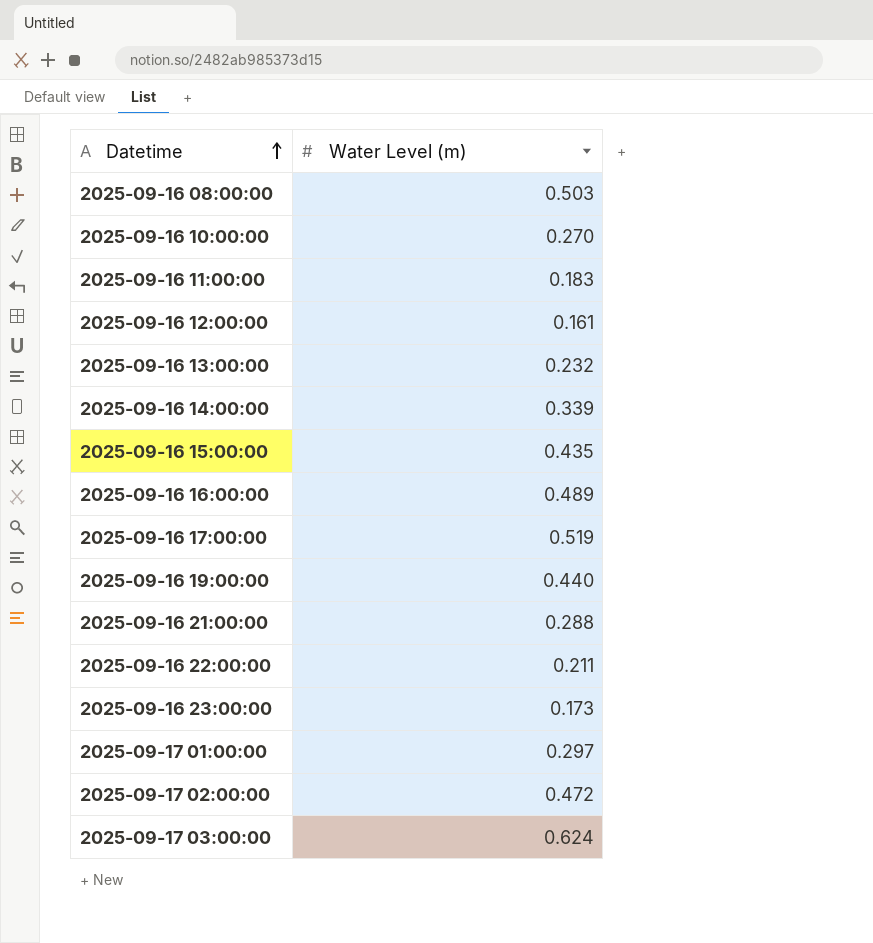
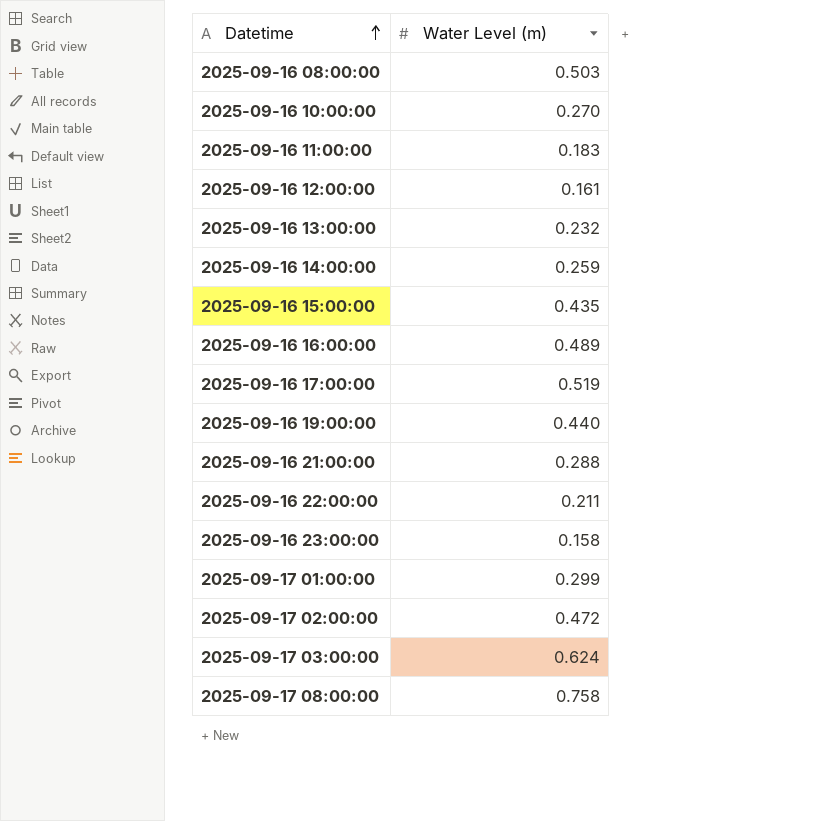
2025-09-16 14:00:00 | Water Level (m): 0.339 -> 0.259
2025-09-16 23:00:00 | Water Level (m): 0.173 -> 0.158
2025-09-17 01:00:00 | Water Level (m): 0.297 -> 0.299
row 2025-09-17 08:00:00: none -> 0.758

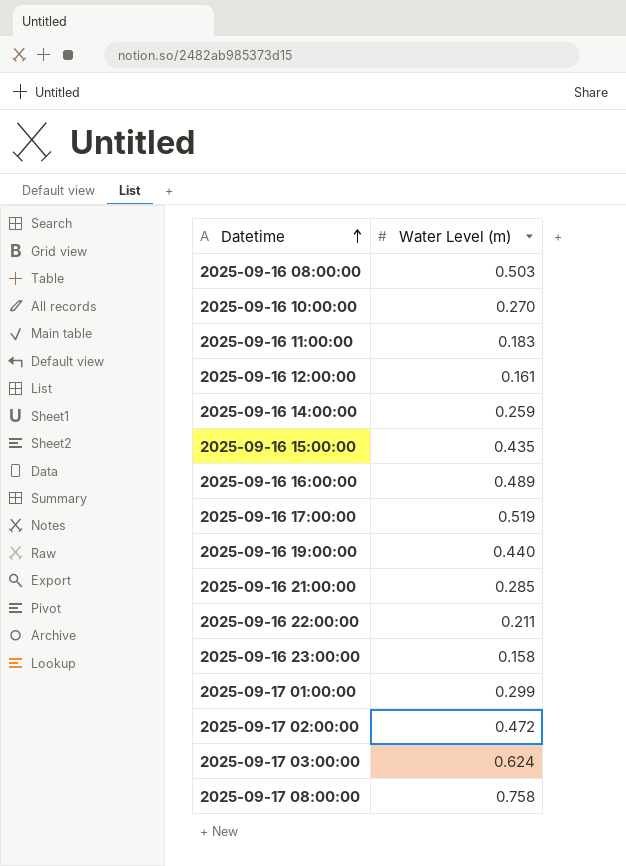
row 2025-09-16 13:00:00: 0.232 -> none
2025-09-16 21:00:00 | Water Level (m): 0.288 -> 0.285

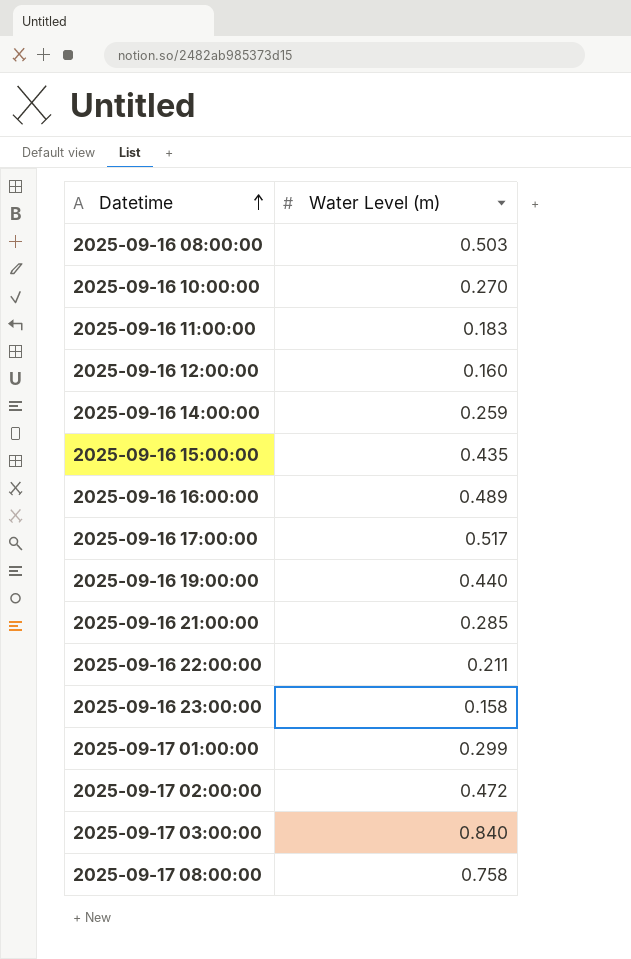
2025-09-16 12:00:00 | Water Level (m): 0.161 -> 0.160
2025-09-16 17:00:00 | Water Level (m): 0.519 -> 0.517
2025-09-17 03:00:00 | Water Level (m): 0.624 -> 0.840

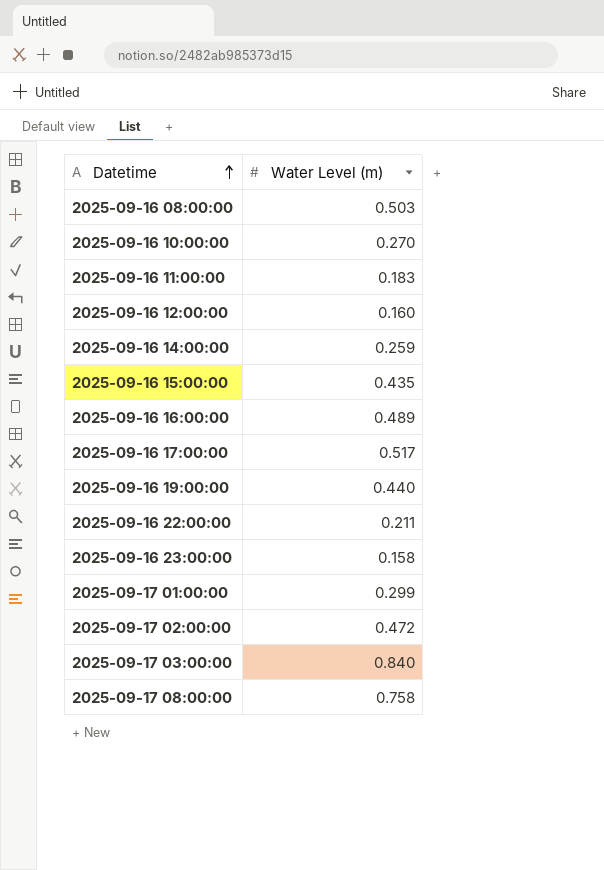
row 2025-09-16 21:00:00: 0.285 -> none

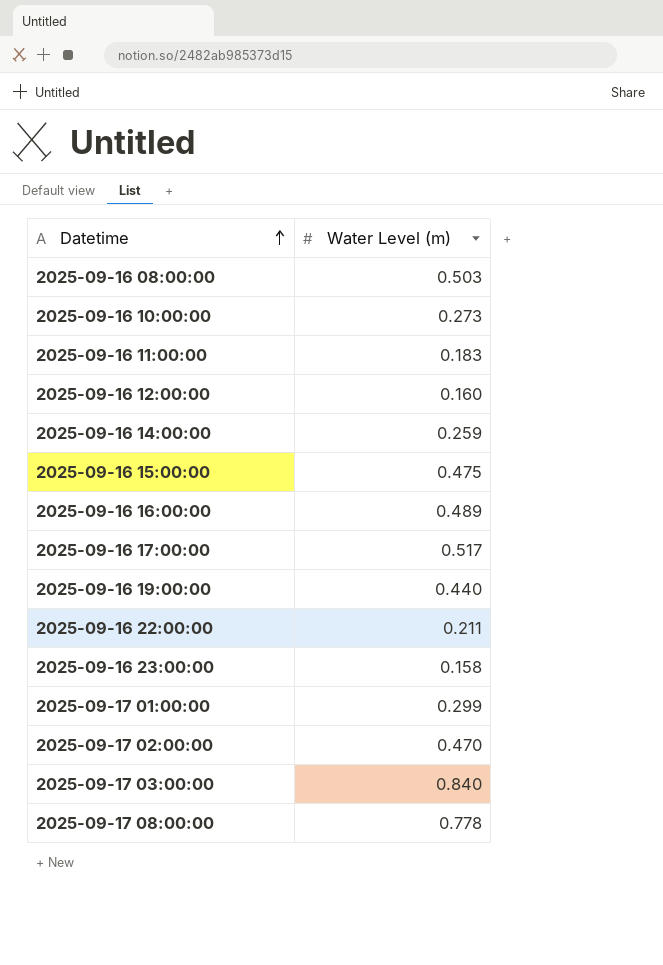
2025-09-16 10:00:00 | Water Level (m): 0.270 -> 0.273
2025-09-16 15:00:00 | Water Level (m): 0.435 -> 0.475
2025-09-17 02:00:00 | Water Level (m): 0.472 -> 0.470
2025-09-17 08:00:00 | Water Level (m): 0.758 -> 0.778

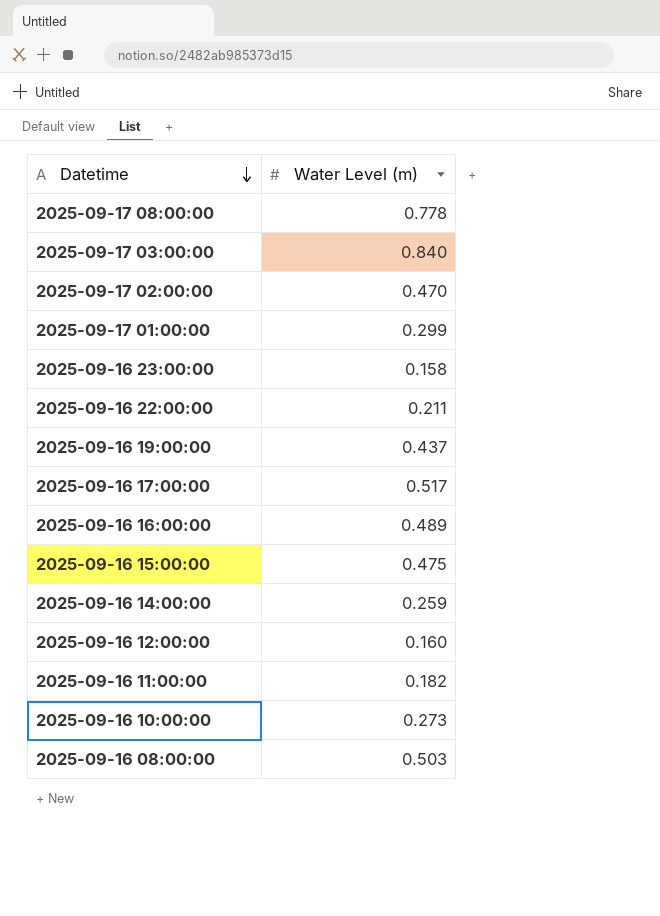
row order: Datetime ascending -> Datetime descending
2025-09-16 19:00:00 | Water Level (m): 0.440 -> 0.437
2025-09-16 11:00:00 | Water Level (m): 0.183 -> 0.182

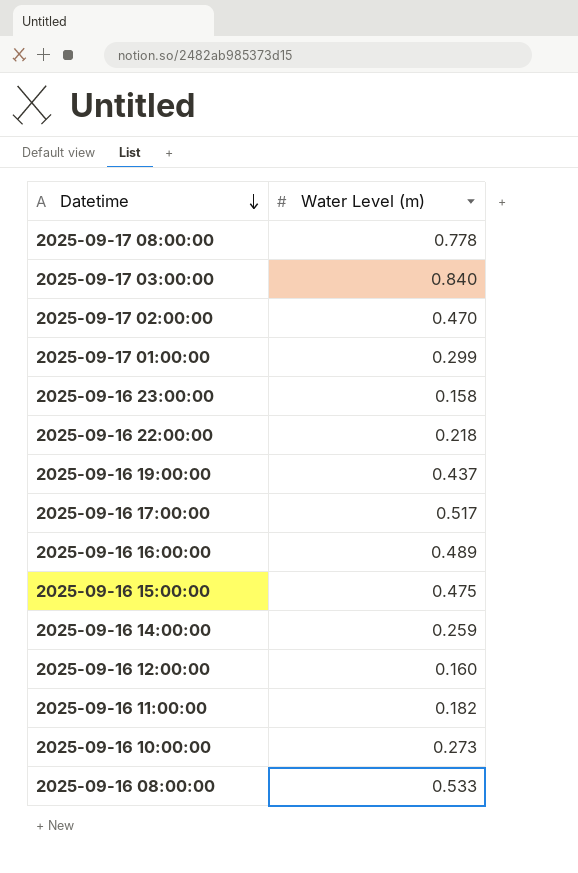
2025-09-16 22:00:00 | Water Level (m): 0.211 -> 0.218
2025-09-16 08:00:00 | Water Level (m): 0.503 -> 0.533

